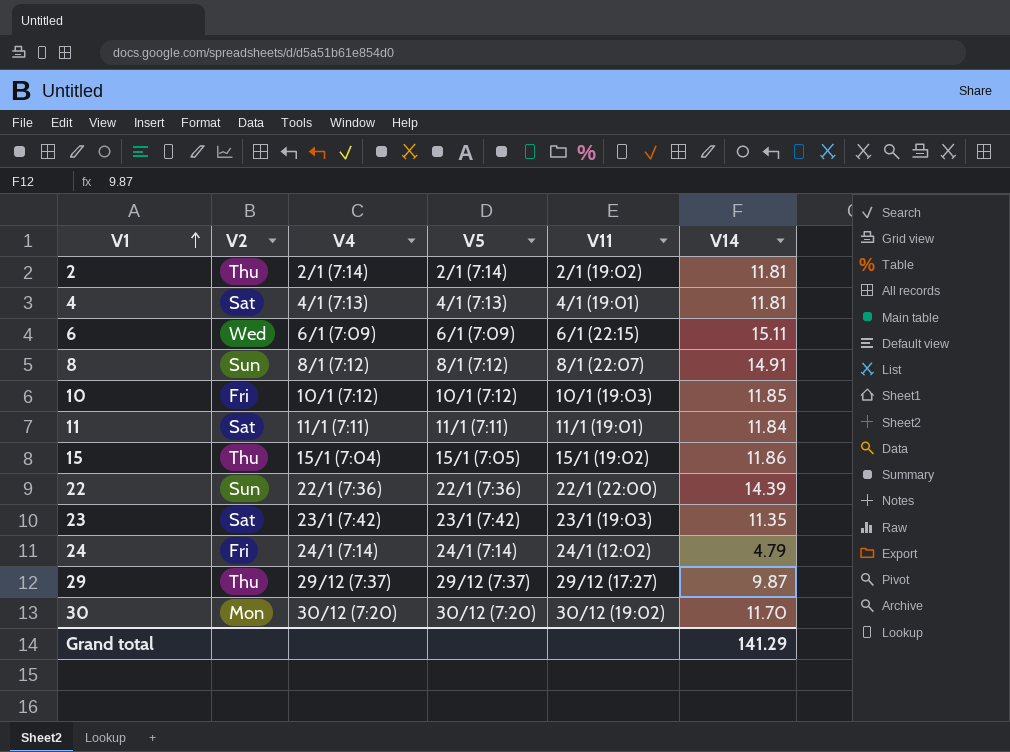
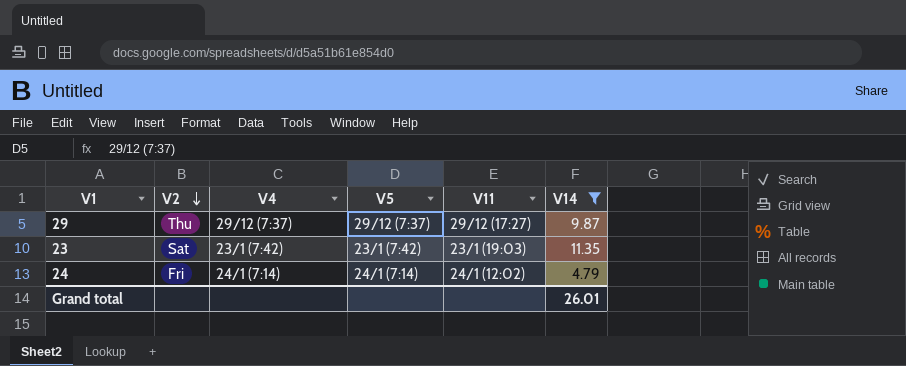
filter: none -> V14 <= 11.35
row order: V1 ascending -> V2 descending
Grand total | V14: 141.29 -> 26.01

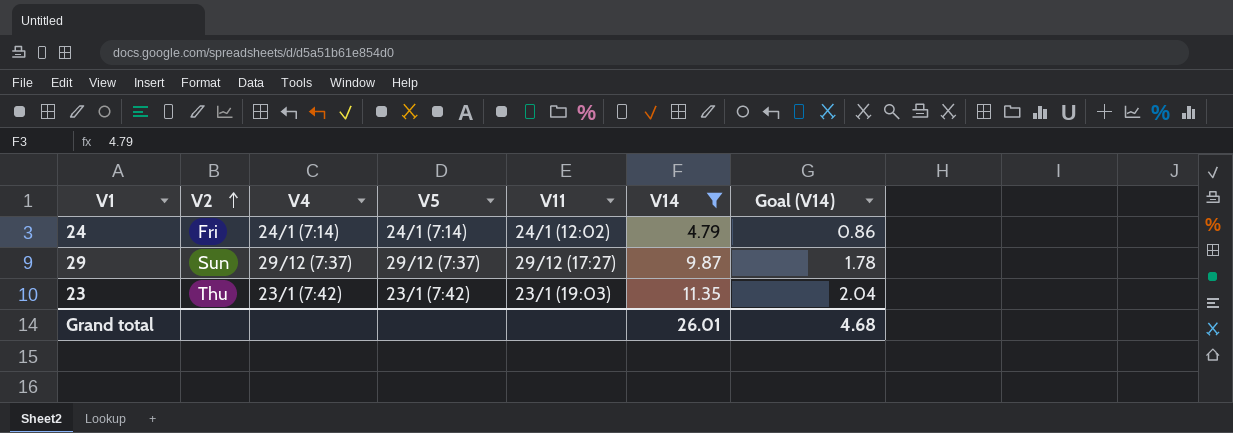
row order: V2 descending -> V2 ascending
column Goal (V14) | formula: none -> [V14] * 0.18
29 | V2: Thu -> Sun
23 | V2: Sat -> Thu

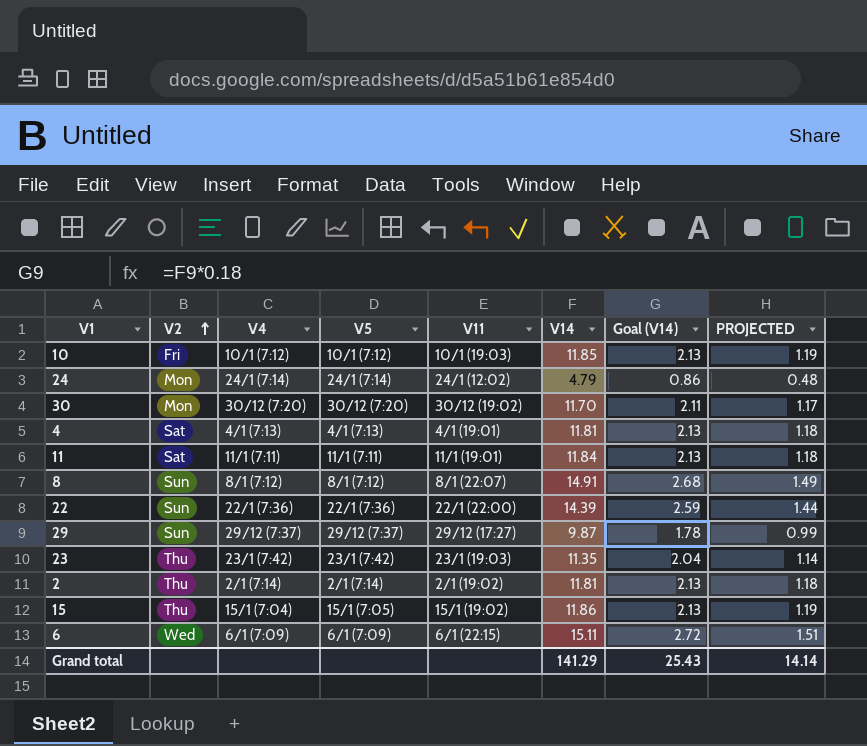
filter: V14 <= 11.35 -> none
column PROJECTED | formula: none -> [V14] * 0.1
24 | V2: Fri -> Mon
Grand total | V14: 26.01 -> 141.29
Grand total | Goal (V14): 4.68 -> 25.43

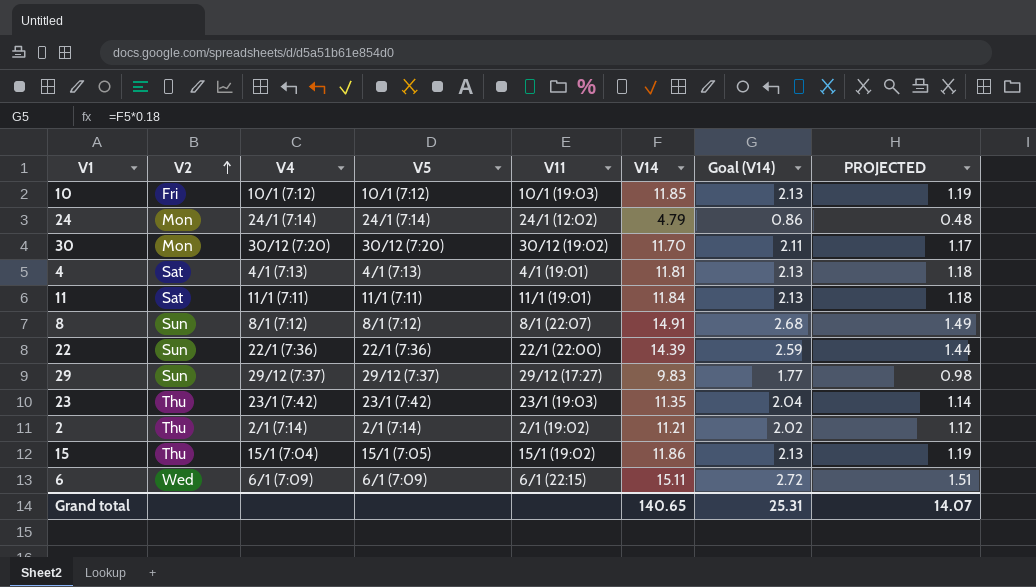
29 | V14: 9.87 -> 9.83
29 | Goal (V14): 1.78 -> 1.77
29 | PROJECTED: 0.99 -> 0.98
2 | V14: 11.81 -> 11.21
2 | Goal (V14): 2.13 -> 2.02
2 | PROJECTED: 1.18 -> 1.12
Grand total | V14: 141.29 -> 140.65
Grand total | Goal (V14): 25.43 -> 25.31
Grand total | PROJECTED: 14.14 -> 14.07

